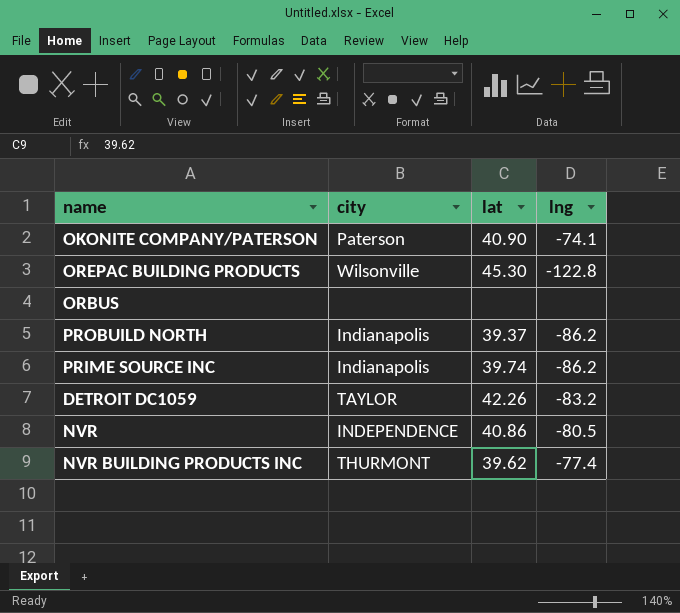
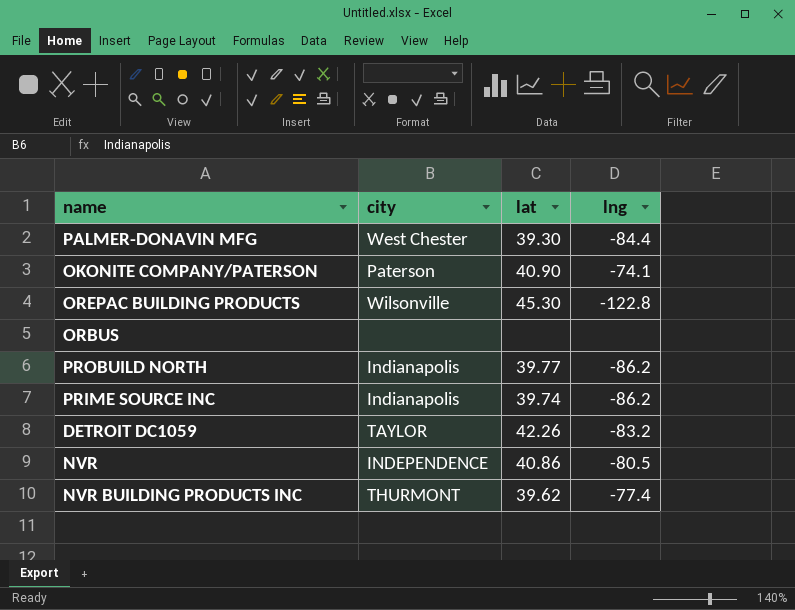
row PALMER-DONAVIN MFG: none -> West Chester | 39.30 | -84.4
PROBUILD NORTH | lat: 39.37 -> 39.77

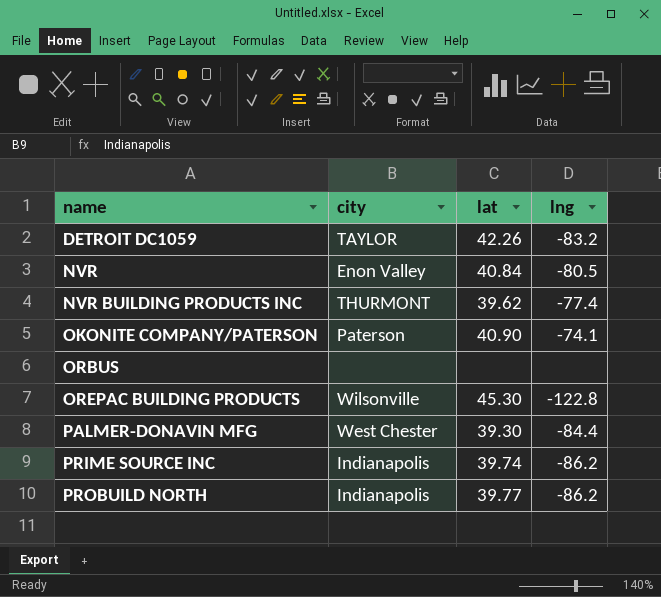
row order: none -> name ascending
NVR | city: INDEPENDENCE -> Enon Valley
NVR | lat: 40.86 -> 40.84

